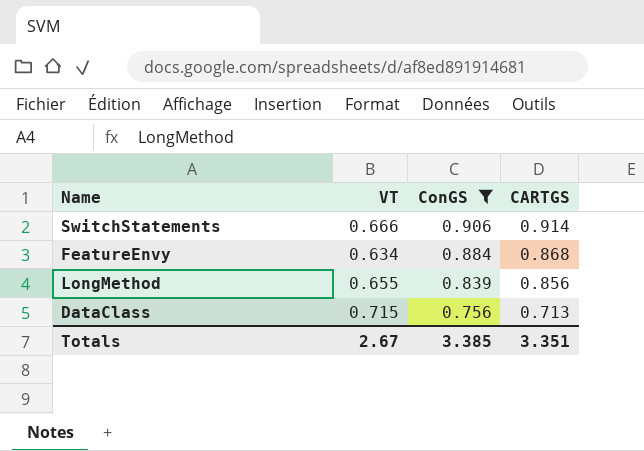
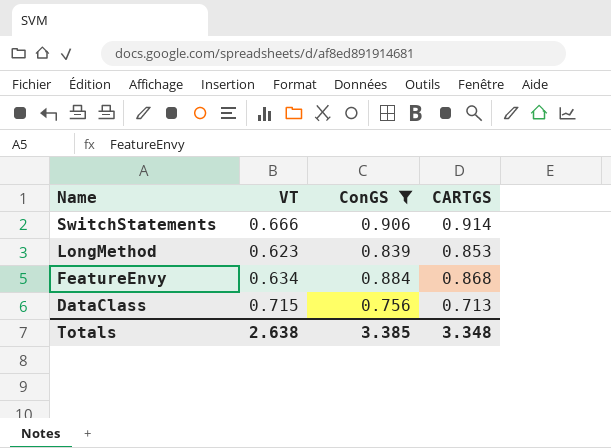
row order: ConGS descending -> Name descending
LongMethod | VT: 0.655 -> 0.623
LongMethod | CARTGS: 0.856 -> 0.853
Totals | VT: 2.67 -> 2.638
Totals | CARTGS: 3.351 -> 3.348

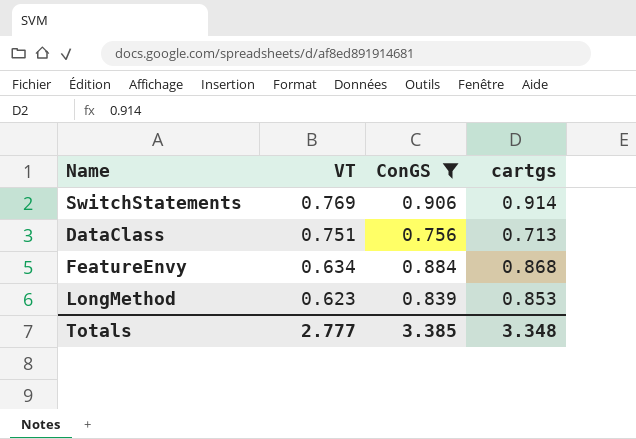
row order: Name descending -> VT descending
column name: CARTGS -> cartgs
SwitchStatements | VT: 0.666 -> 0.769
DataClass | VT: 0.715 -> 0.751
Totals | VT: 2.638 -> 2.777

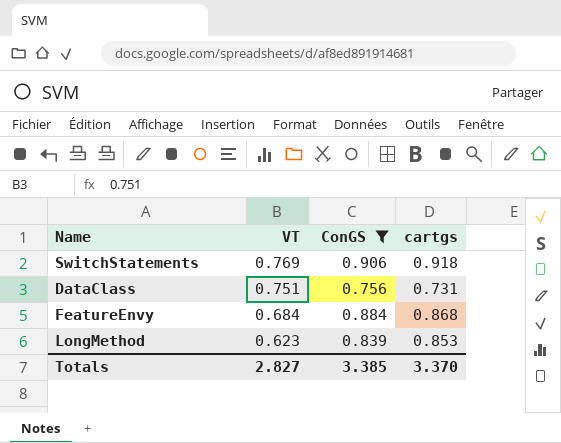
SwitchStatements | cartgs: 0.914 -> 0.918
DataClass | cartgs: 0.713 -> 0.731
FeatureEnvy | VT: 0.634 -> 0.684
Totals | VT: 2.777 -> 2.827
Totals | cartgs: 3.348 -> 3.370

